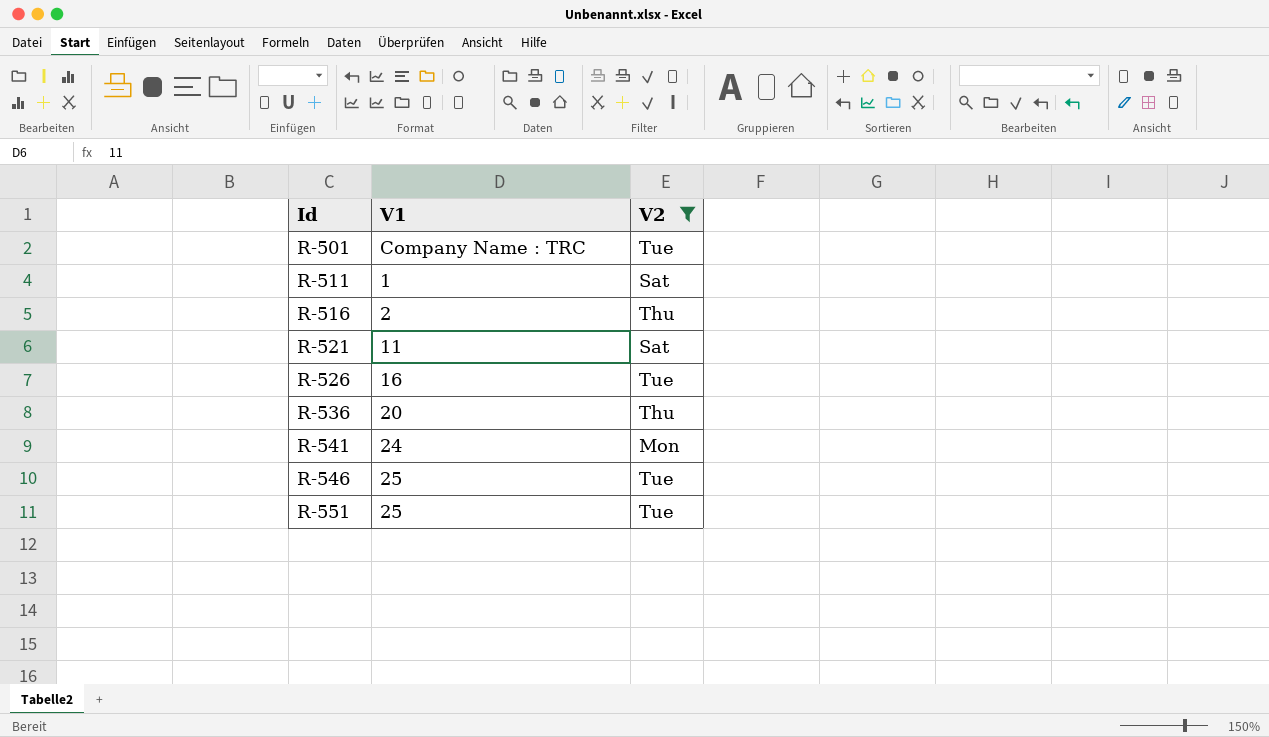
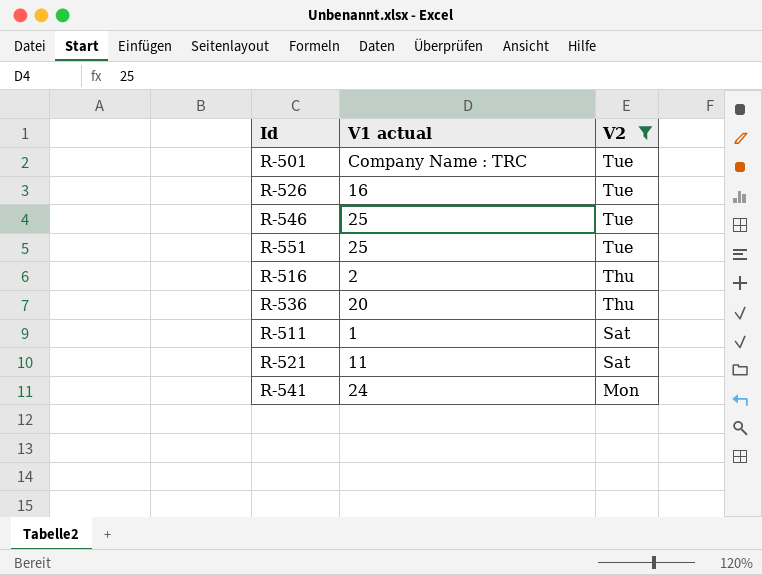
row order: Id ascending -> V2 descending
column name: V1 -> V1 actual

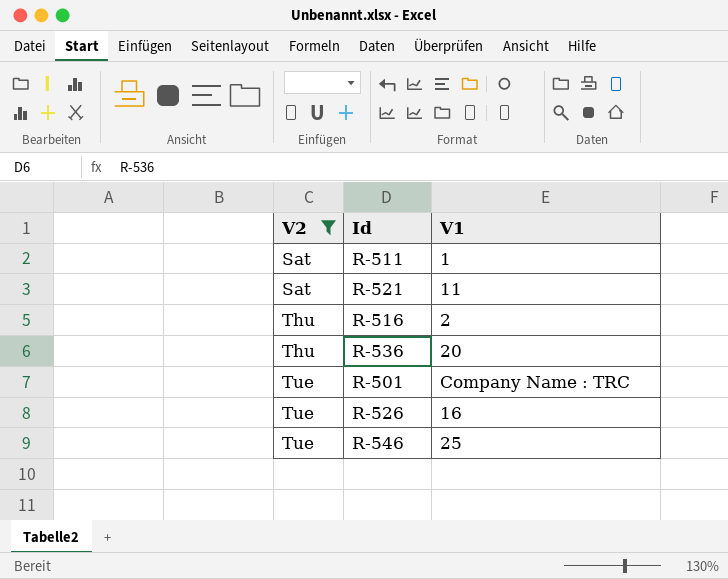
row order: V2 descending -> V2 ascending
column V2 | position: 3 -> 1
column name: V1 actual -> V1
row R-551: 25 | Tue -> none
row R-541: 24 | Mon -> none

